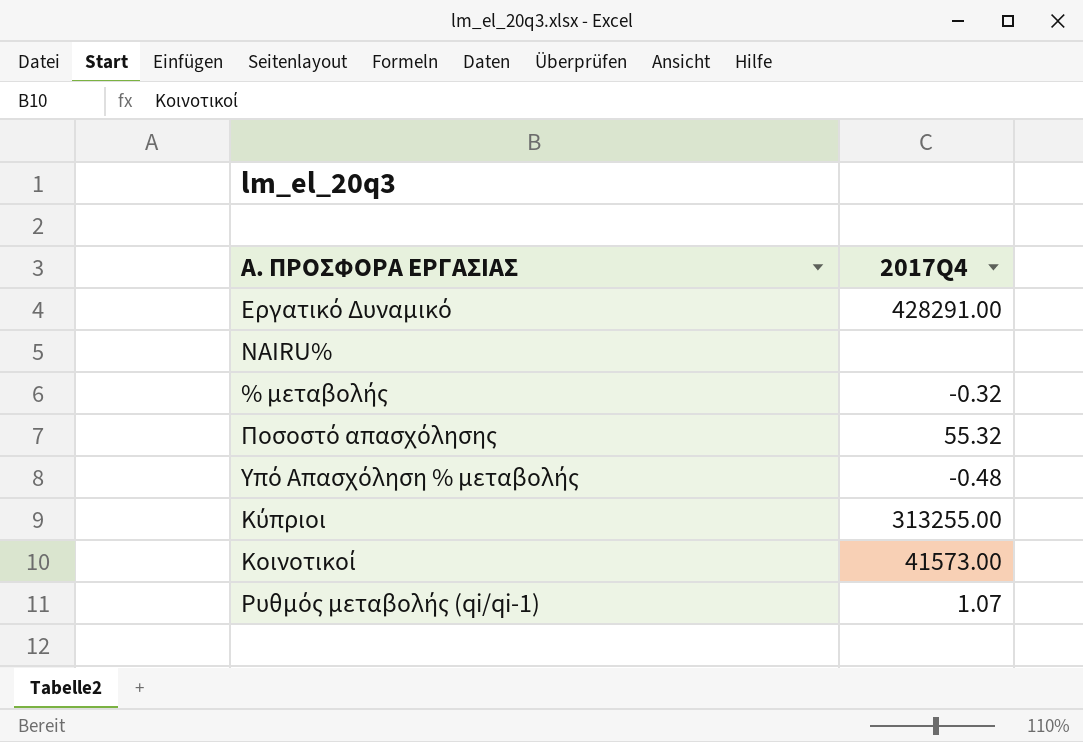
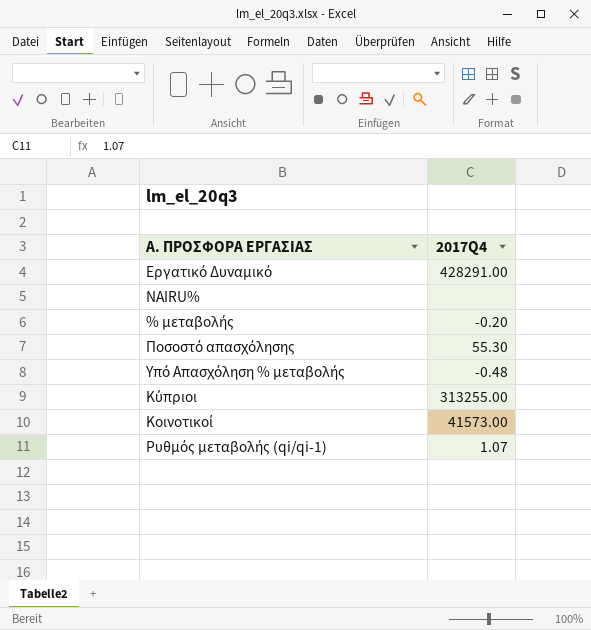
% μεταβολής | 2017Q4: -0.32 -> -0.20
Ποσοστό απασχόλησης | 2017Q4: 55.32 -> 55.30

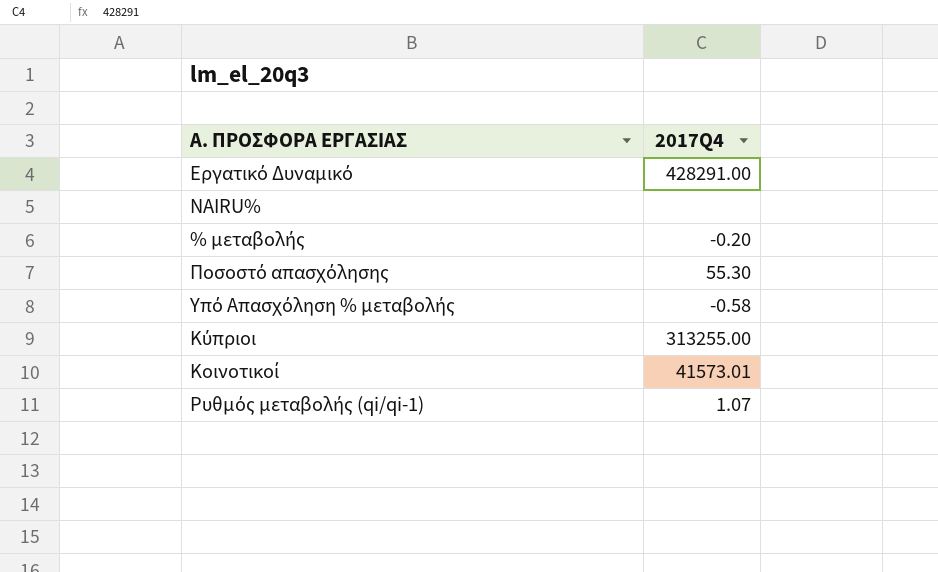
Υπό Απασχόληση % μεταβολής | 2017Q4: -0.48 -> -0.58
Κοινοτικοί | 2017Q4: 41573.00 -> 41573.01

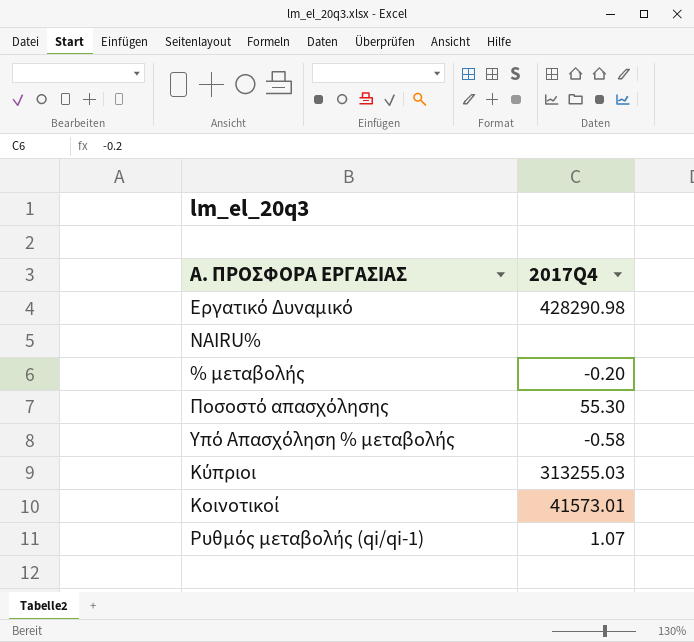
Εργατικό Δυναμικό | 2017Q4: 428291.00 -> 428290.98
Κύπριοι | 2017Q4: 313255.00 -> 313255.03

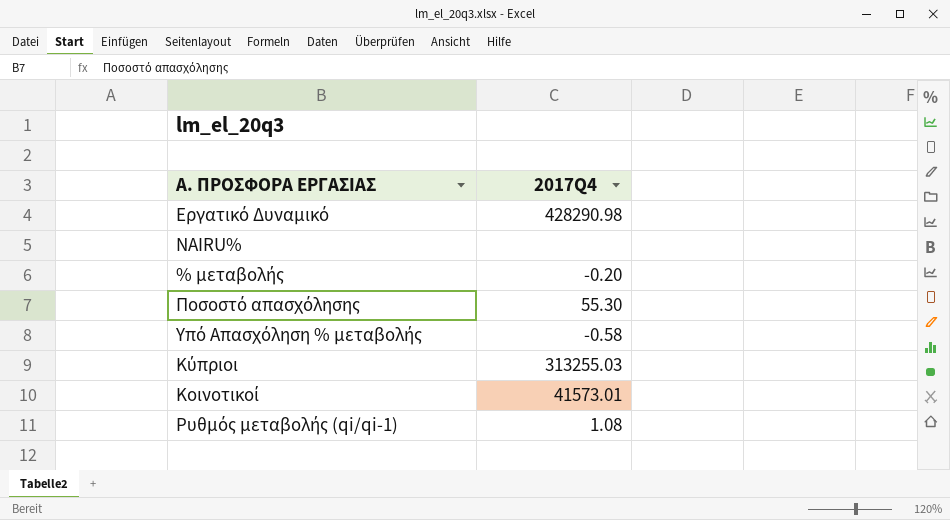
Ρυθμός μεταβολής (qi/qi-1) | 2017Q4: 1.07 -> 1.08

